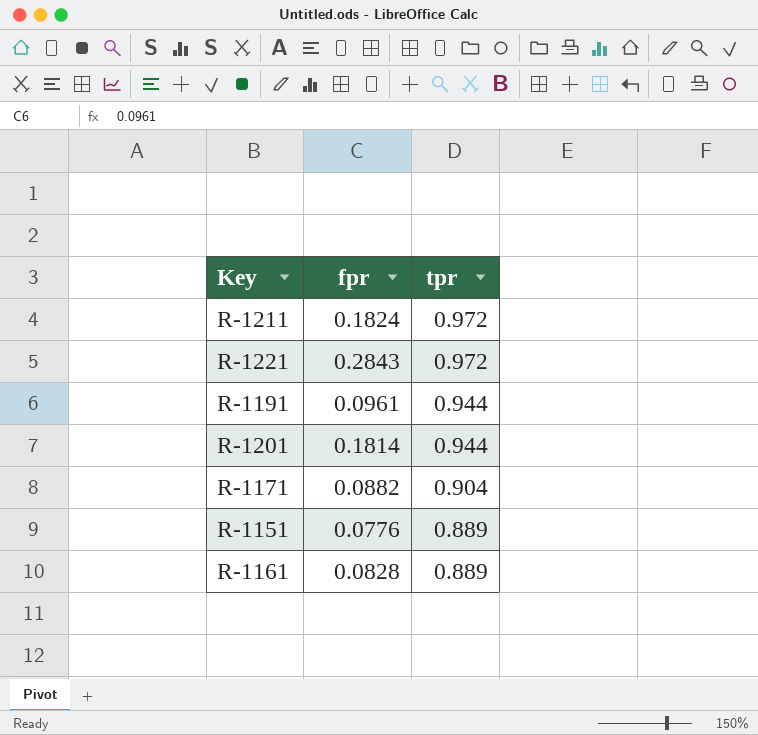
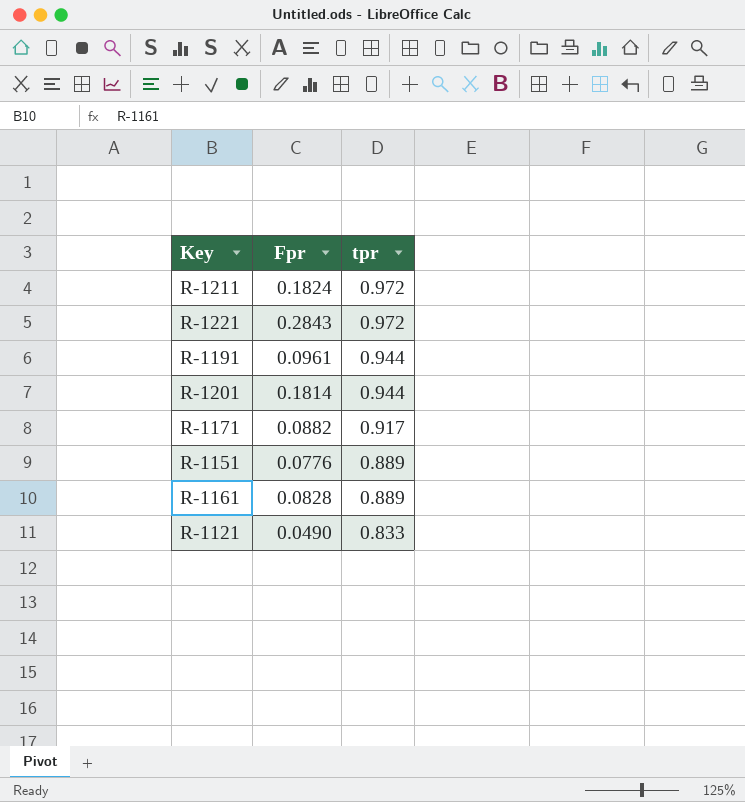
column name: fpr -> Fpr
R-1171 | tpr: 0.904 -> 0.917
row R-1121: none -> 0.0490 | 0.833

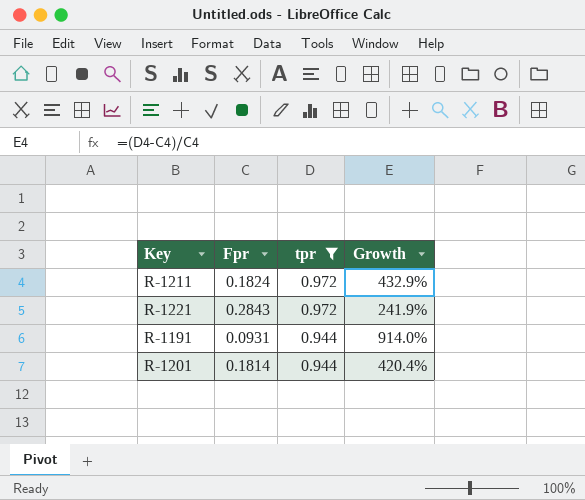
filter: none -> tpr >= 0.944
column Growth | formula: none -> ([tpr] - [Fpr]) / [Fpr]
R-1191 | Fpr: 0.0961 -> 0.0931

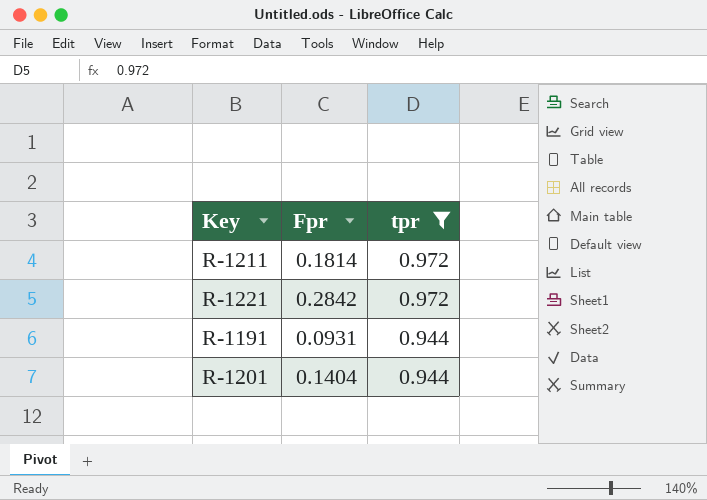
column Growth | formula: ([tpr] - [Fpr]) / [Fpr] -> none
R-1211 | Fpr: 0.1824 -> 0.1814
R-1221 | Fpr: 0.2843 -> 0.2842
R-1201 | Fpr: 0.1814 -> 0.1404

